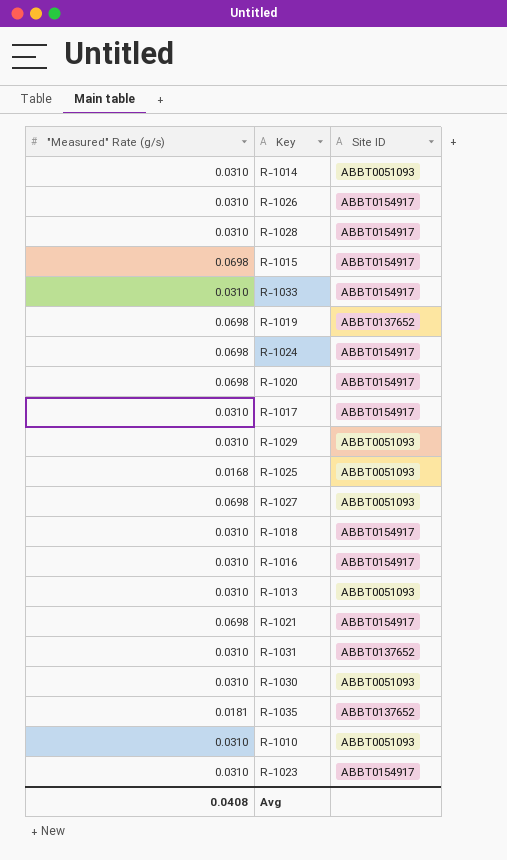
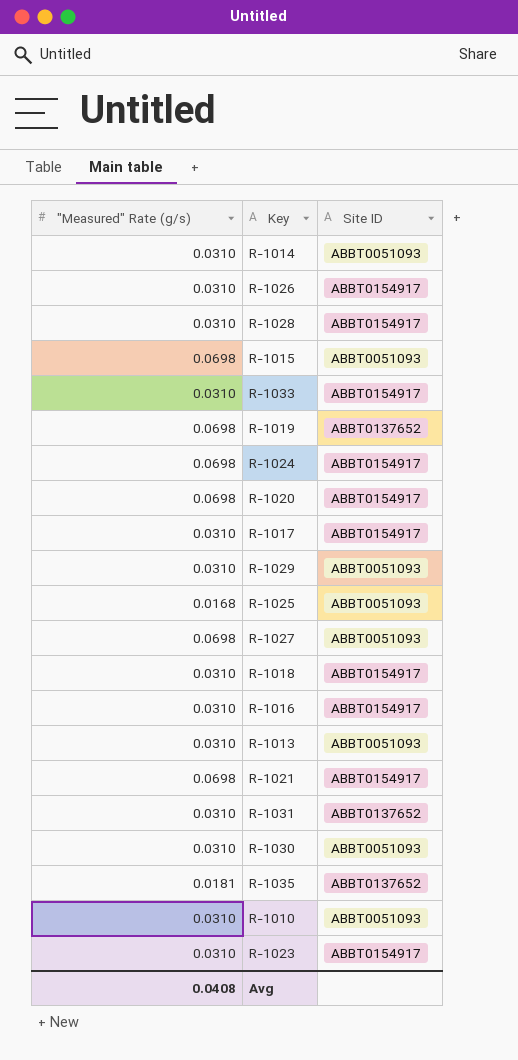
R-1015 | Site ID: ABBT0154917 -> ABBT0051093

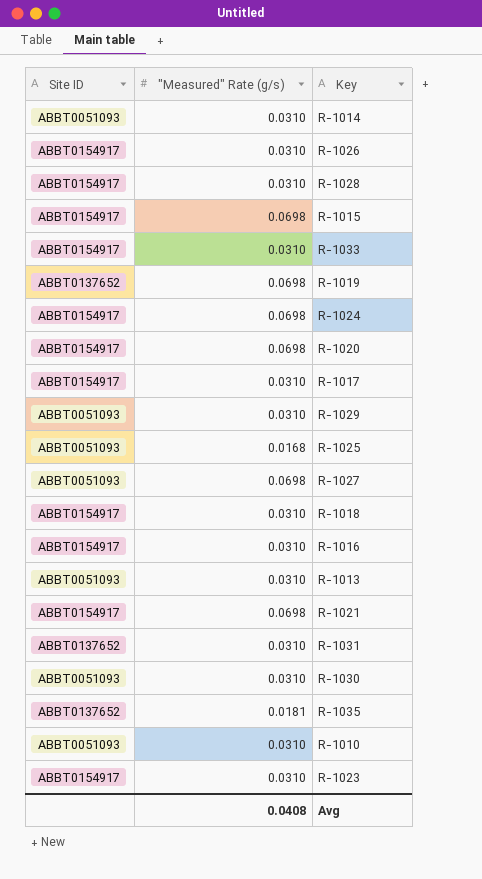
column Site ID | position: 3 -> 1
R-1015 | Site ID: ABBT0051093 -> ABBT0154917

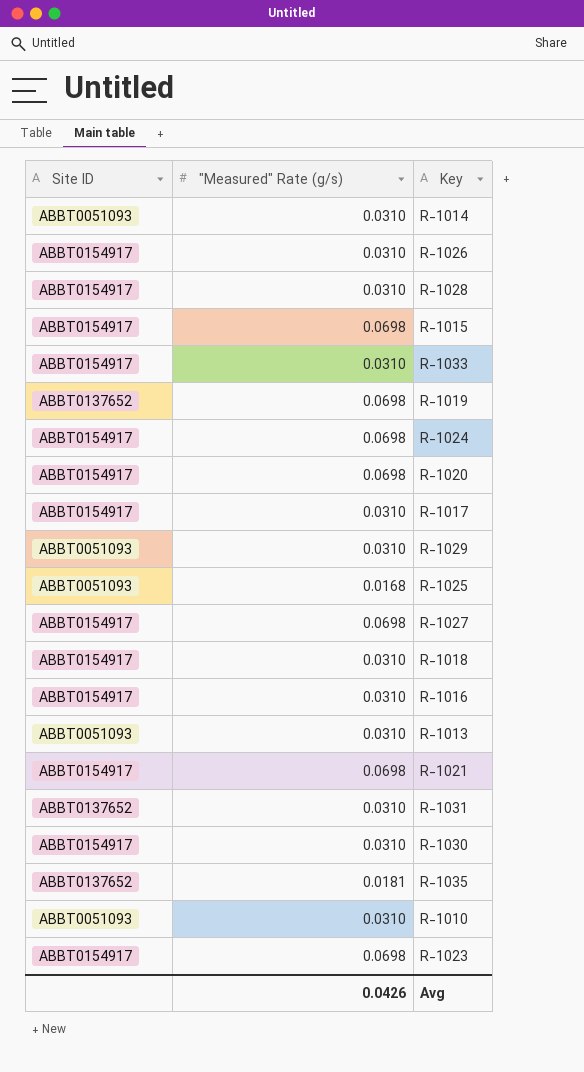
R-1027 | Site ID: ABBT0051093 -> ABBT0154917
R-1030 | Site ID: ABBT0051093 -> ABBT0154917
R-1023 | "Measured" Rate (g/s): 0.0310 -> 0.0698
Avg | "Measured" Rate (g/s): 0.0408 -> 0.0426

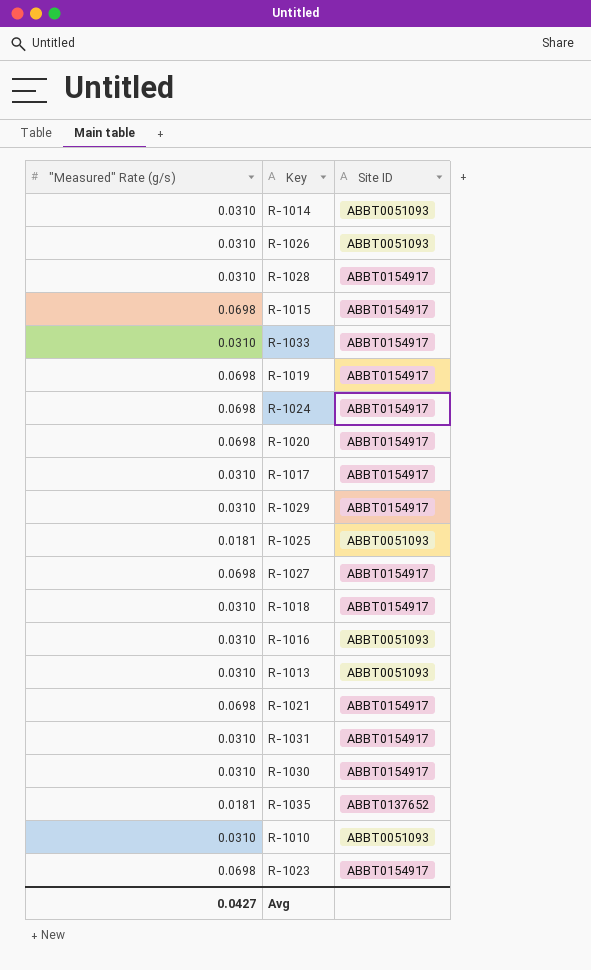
column Site ID | position: 1 -> 3
R-1026 | Site ID: ABBT0154917 -> ABBT0051093
R-1019 | Site ID: ABBT0137652 -> ABBT0154917
R-1029 | Site ID: ABBT0051093 -> ABBT0154917
R-1025 | "Measured" Rate (g/s): 0.0168 -> 0.0181
R-1016 | Site ID: ABBT0154917 -> ABBT0051093
R-1031 | Site ID: ABBT0137652 -> ABBT0154917
Avg | "Measured" Rate (g/s): 0.0426 -> 0.0427

